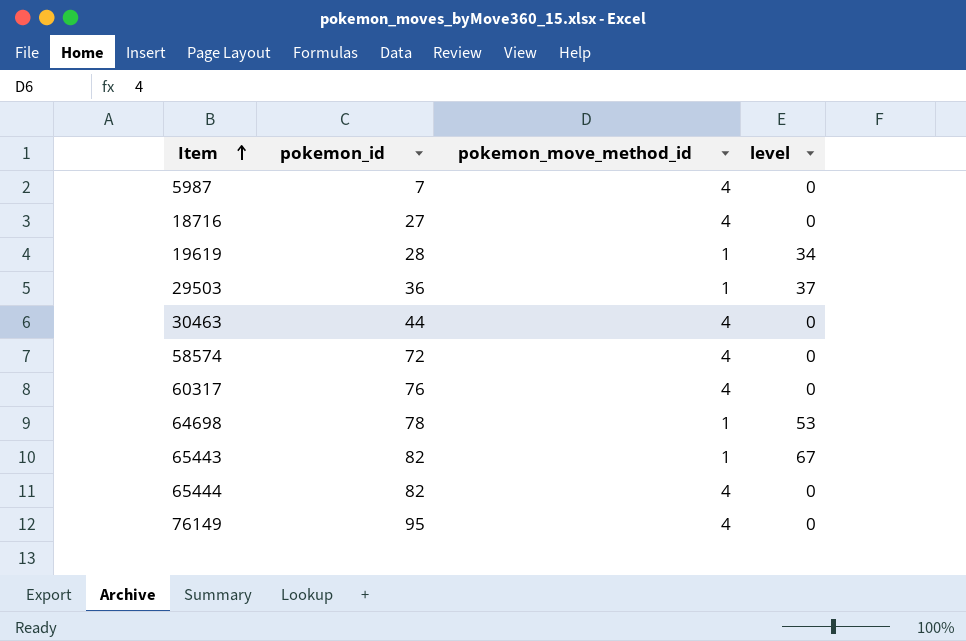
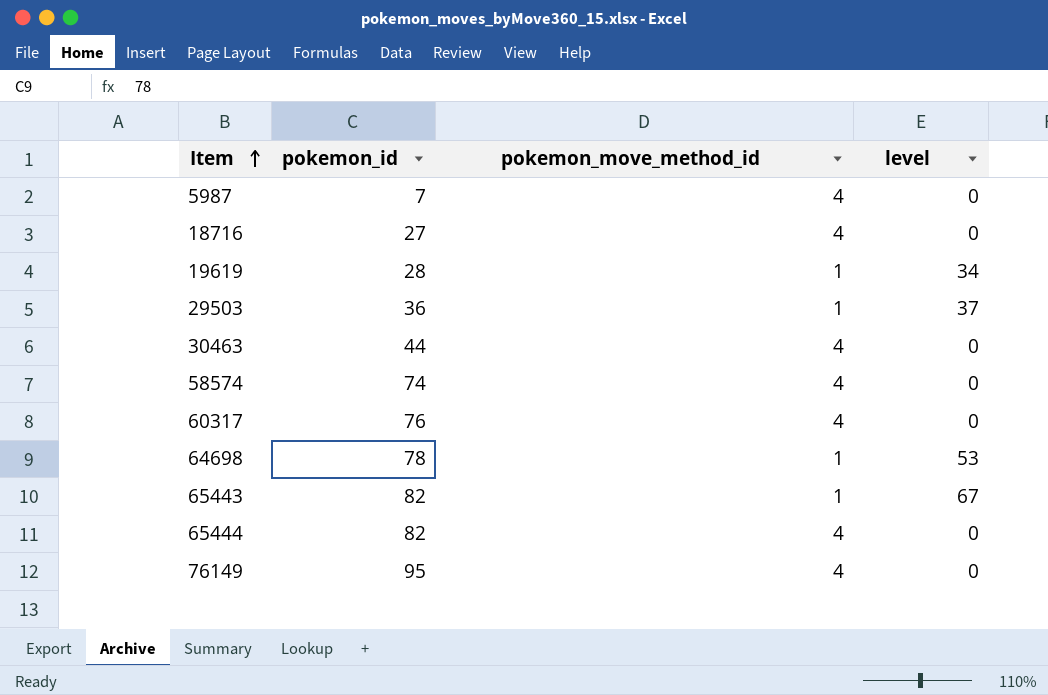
58574 | pokemon_id: 72 -> 74

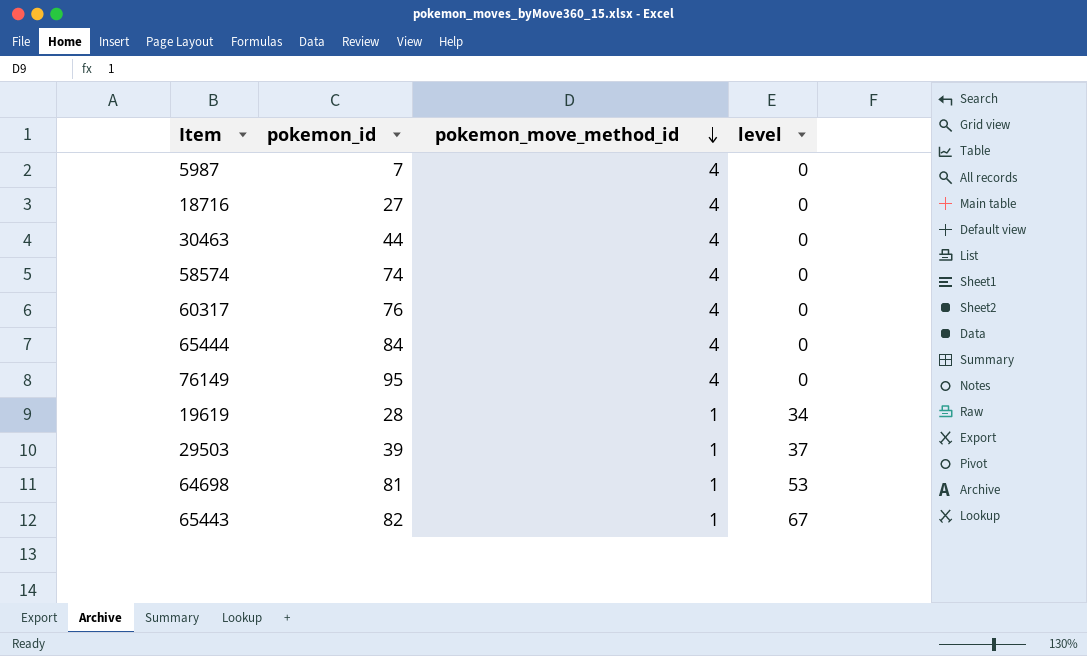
row order: Item ascending -> pokemon_move_method_id descending
65444 | pokemon_id: 82 -> 84
29503 | pokemon_id: 36 -> 39
64698 | pokemon_id: 78 -> 81

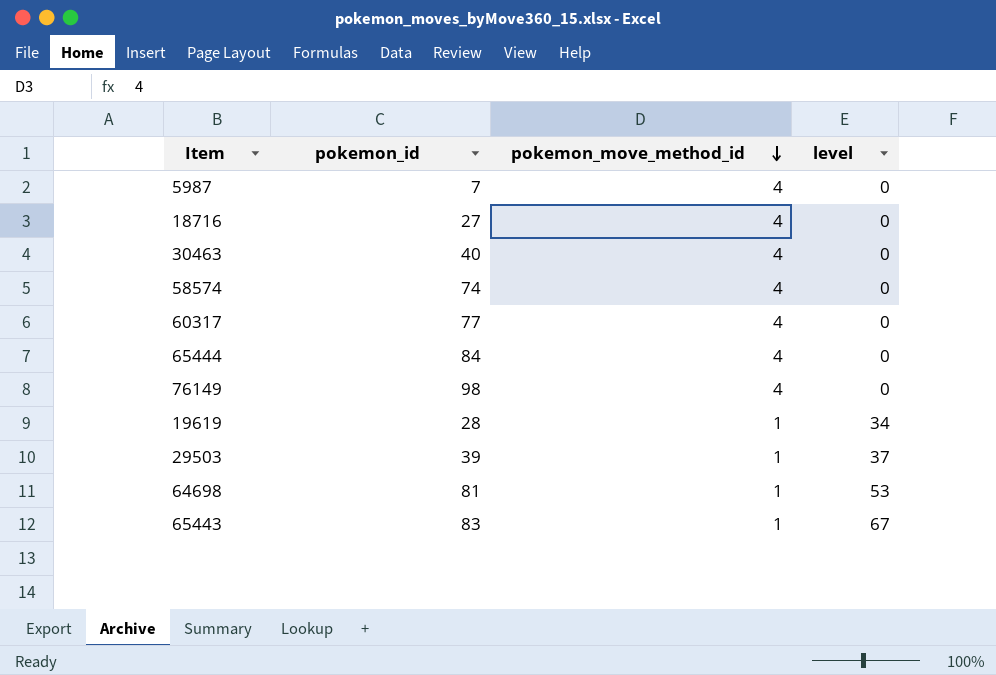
30463 | pokemon_id: 44 -> 40
60317 | pokemon_id: 76 -> 77
76149 | pokemon_id: 95 -> 98
65443 | pokemon_id: 82 -> 83

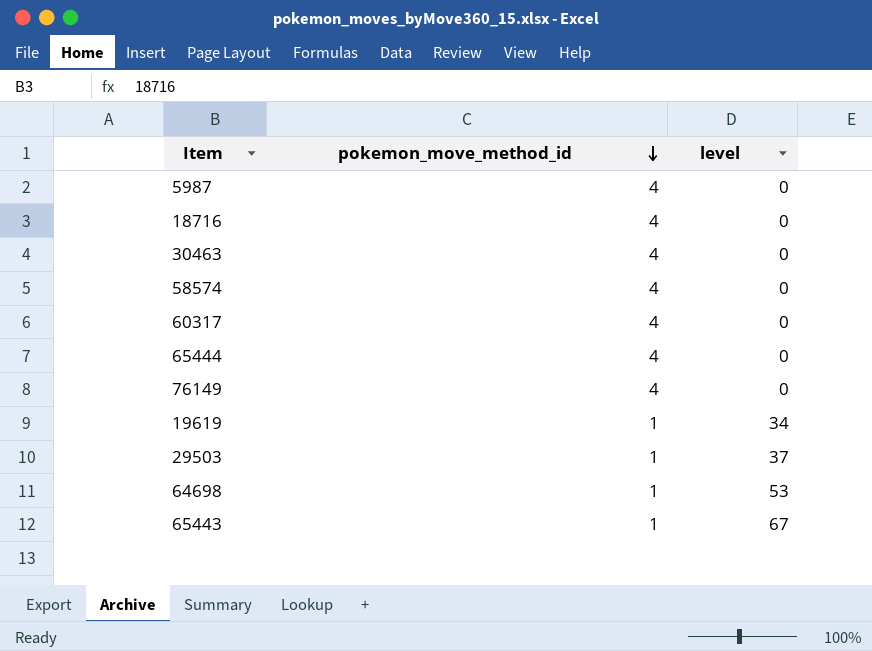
column pokemon_id | position: 2 -> none

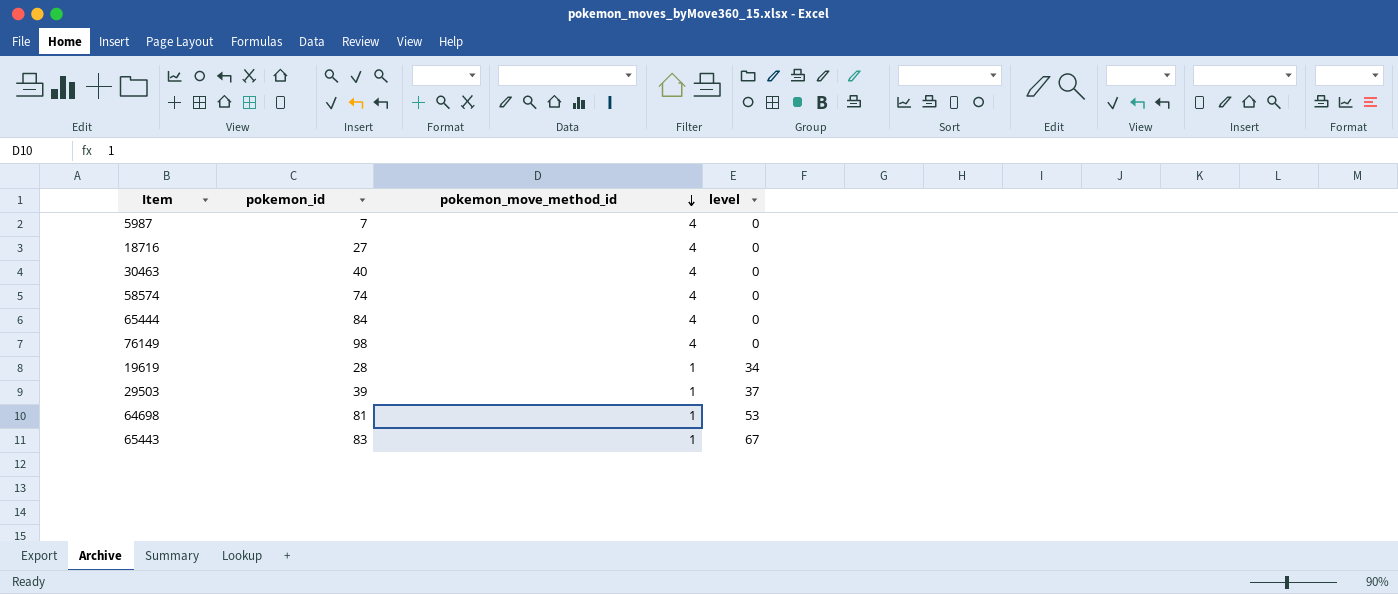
column pokemon_id | position: none -> 2
row 60317: 4 | 0 -> none

